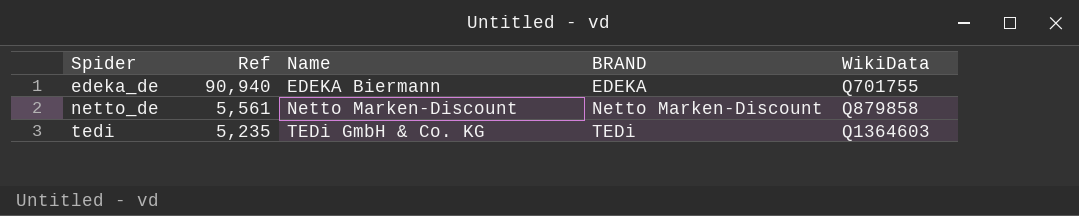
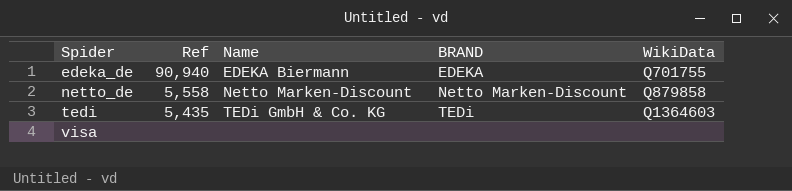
netto_de | Ref: 5,561 -> 5,558
tedi | Ref: 5,235 -> 5,435
row visa: none -> none | none | none | none

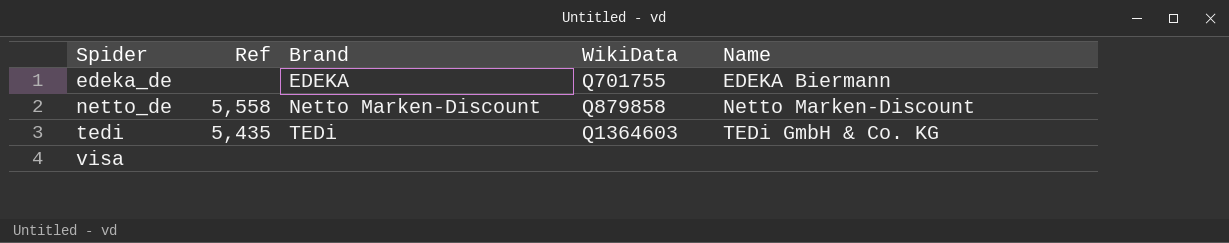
column name: BRAND -> Brand
column Name | position: 3 -> 5
edeka_de | Ref: 90,940 -> none

